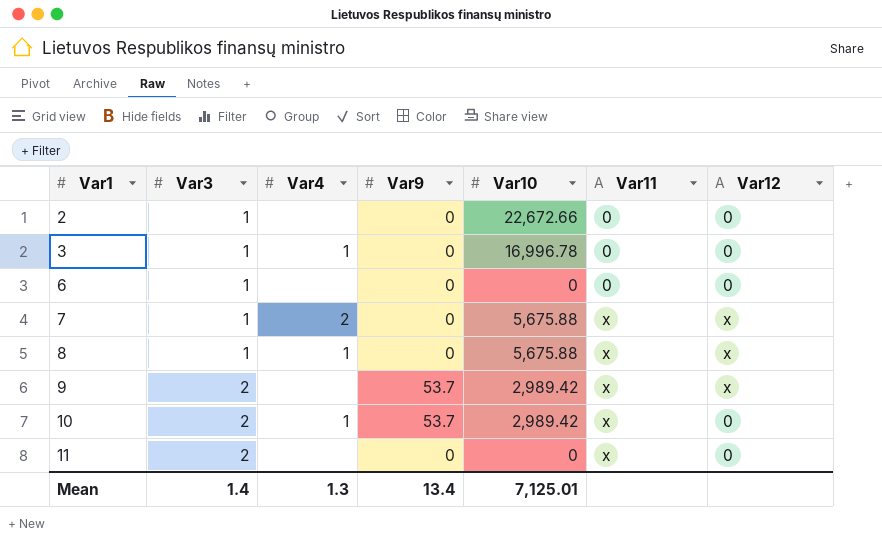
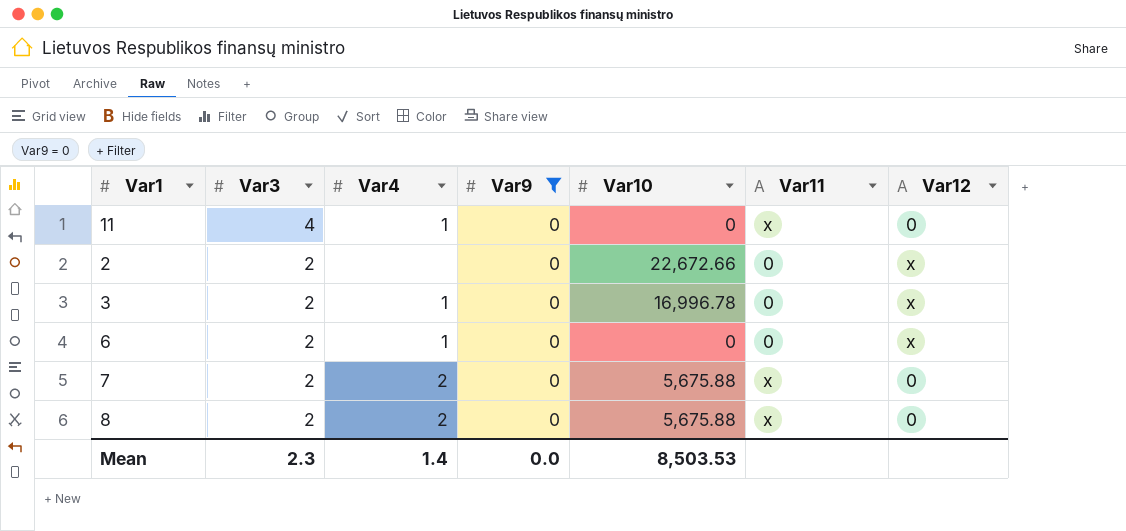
filter: none -> Var9 = 0
row order: Var1 ascending -> Var3 descending
11 | Var3: 2 -> 4
11 | Var4: none -> 1
2 | Var3: 1 -> 2
2 | Var12: 0 -> x
3 | Var3: 1 -> 2
3 | Var12: 0 -> x
6 | Var3: 1 -> 2
6 | Var4: none -> 1
6 | Var12: 0 -> x
7 | Var3: 1 -> 2
7 | Var12: x -> 0
8 | Var3: 1 -> 2
8 | Var4: 1 -> 2
8 | Var12: x -> 0
Mean | Var3: 1.4 -> 2.3
Mean | Var4: 1.3 -> 1.4
Mean | Var9: 13.4 -> 0.0
Mean | Var10: 7,125.01 -> 8,503.53

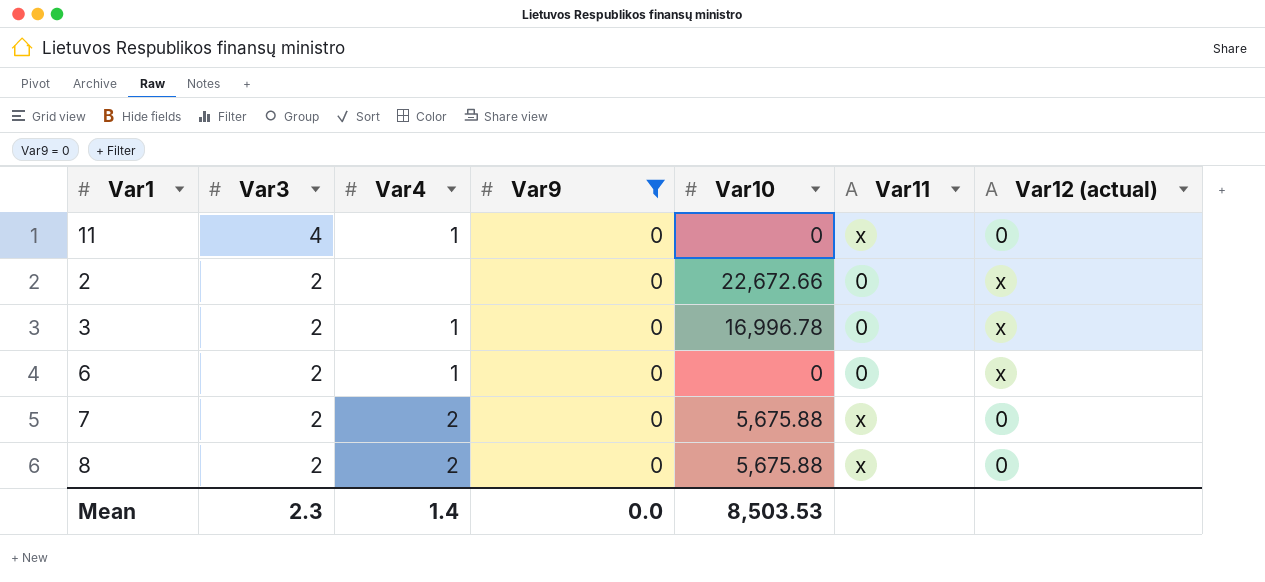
column name: Var12 -> Var12 (actual)

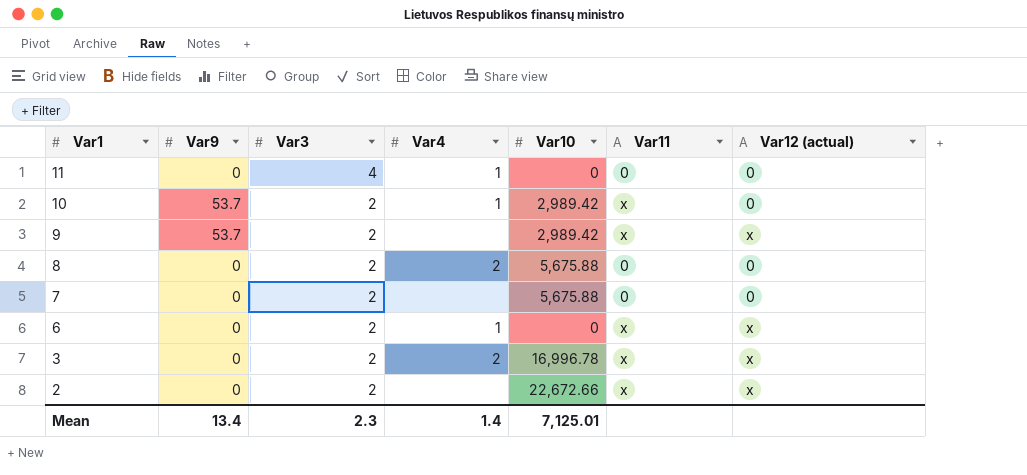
filter: Var9 = 0 -> none
row order: Var3 descending -> Var1 descending
column Var9 | position: 4 -> 2
11 | Var11: x -> 0
8 | Var11: x -> 0
7 | Var4: 2 -> none
7 | Var11: x -> 0
6 | Var11: 0 -> x
3 | Var4: 1 -> 2
3 | Var11: 0 -> x
2 | Var11: 0 -> x
Mean | Var9: 0.0 -> 13.4
Mean | Var10: 8,503.53 -> 7,125.01

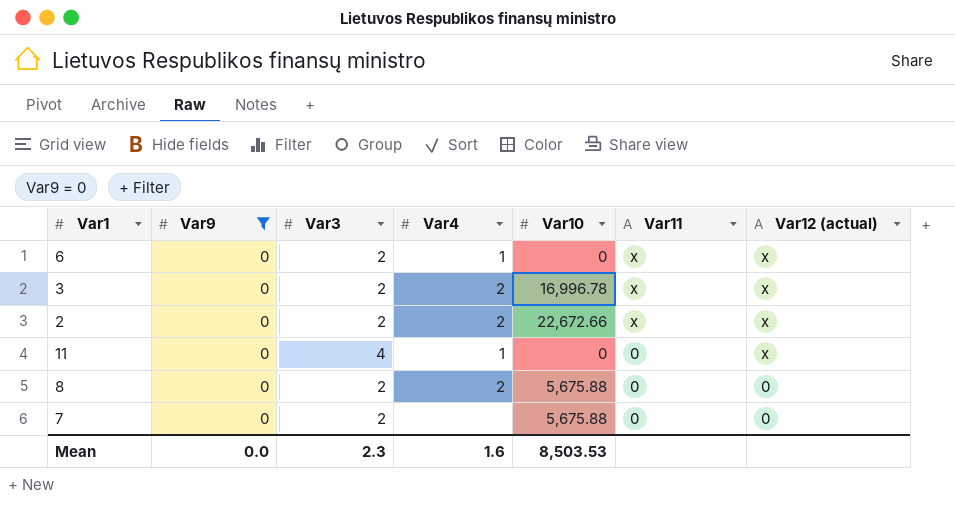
filter: none -> Var9 = 0
row order: Var1 descending -> Var11 descending
2 | Var4: none -> 2
11 | Var12 (actual): 0 -> x
Mean | Var9: 13.4 -> 0.0
Mean | Var4: 1.4 -> 1.6
Mean | Var10: 7,125.01 -> 8,503.53

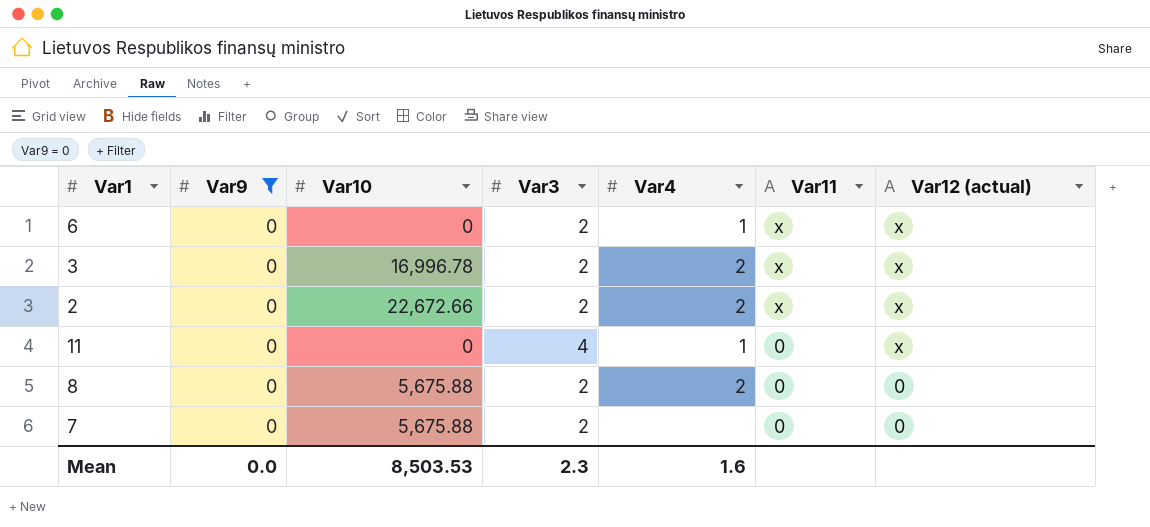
column Var10 | position: 5 -> 3

